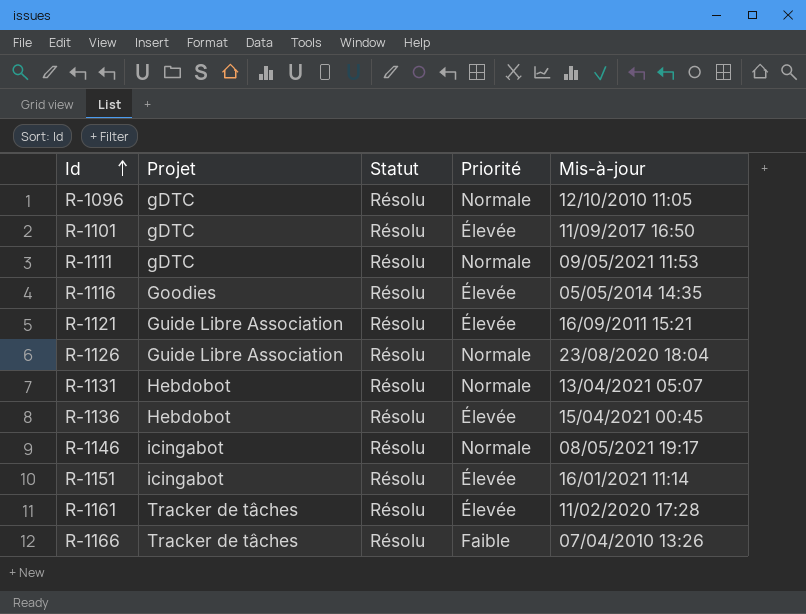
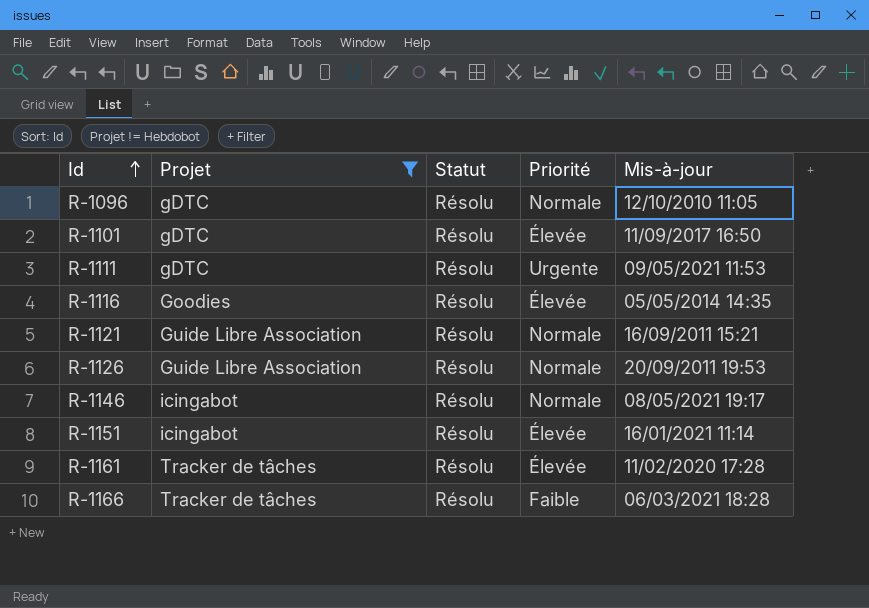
filter: none -> Projet != Hebdobot
R-1111 | Priorité: Normale -> Urgente
R-1121 | Priorité: Élevée -> Normale
R-1126 | Mis-à-jour: 23/08/2020 18:04 -> 20/09/2011 19:53
R-1166 | Mis-à-jour: 07/04/2010 13:26 -> 06/03/2021 18:28

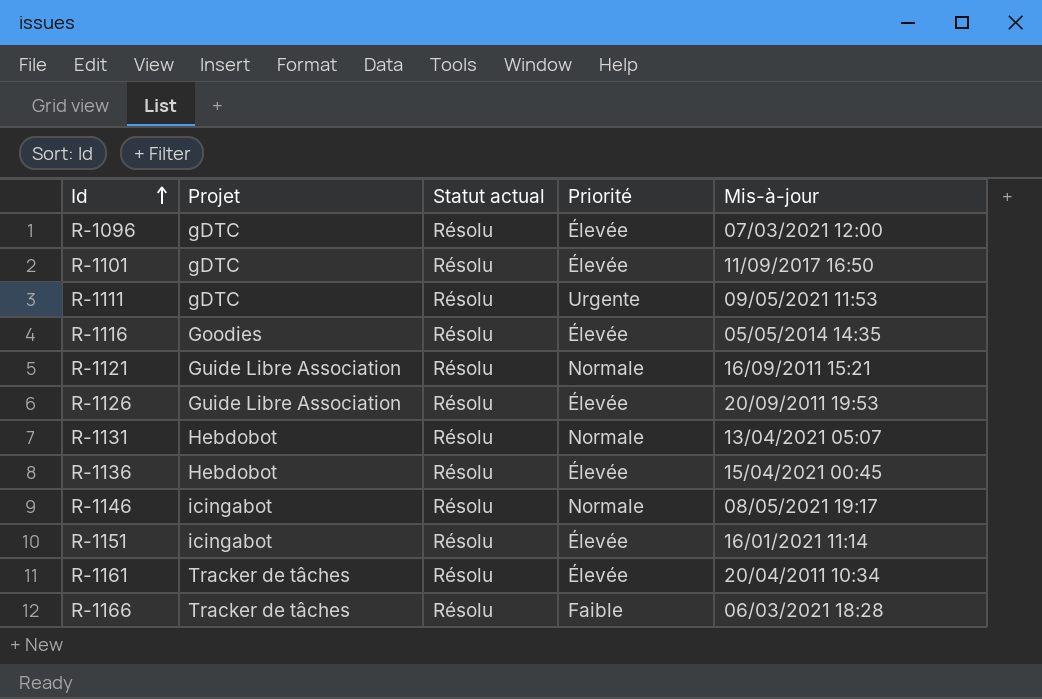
filter: Projet != Hebdobot -> none
column name: Statut -> Statut actual
R-1096 | Priorité: Normale -> Élevée
R-1096 | Mis-à-jour: 12/10/2010 11:05 -> 07/03/2021 12:00
R-1126 | Priorité: Normale -> Élevée
R-1161 | Mis-à-jour: 11/02/2020 17:28 -> 20/04/2011 10:34

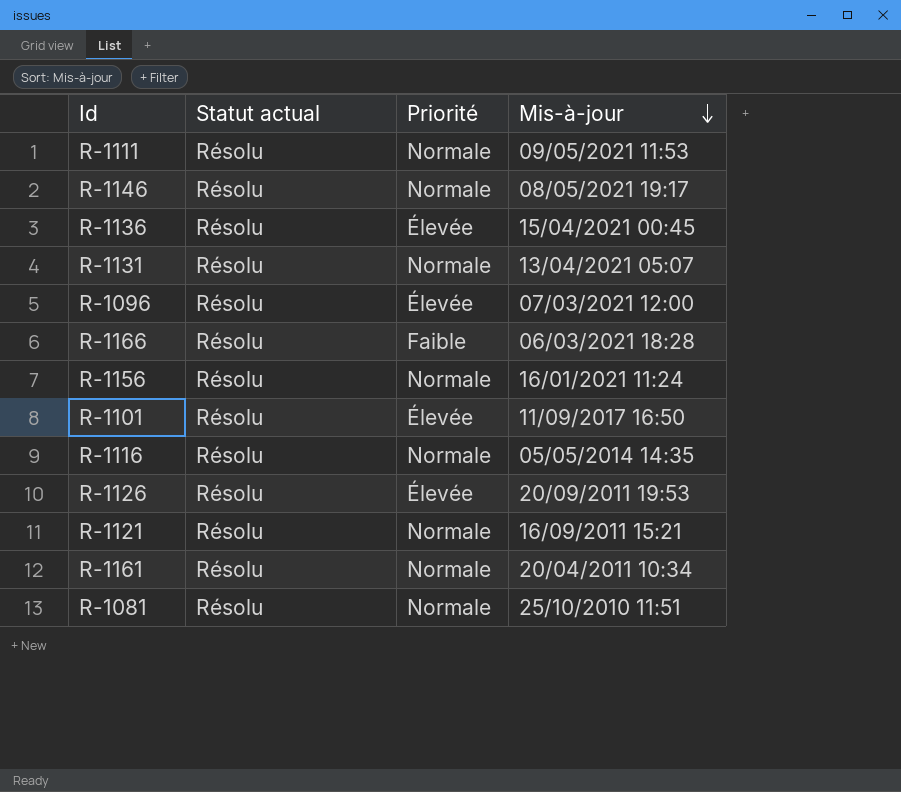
row order: Id ascending -> Mis-à-jour descending
column Projet | position: 2 -> none
row R-1151: icingabot | Résolu | Élevée | 16/01/2021 11:14 -> none
R-1111 | Priorité: Urgente -> Normale
row R-1156: none -> Résolu | Normale | 16/01/2021 11:24
R-1116 | Priorité: Élevée -> Normale
R-1161 | Priorité: Élevée -> Normale
row R-1081: none -> Résolu | Normale | 25/10/2010 11:51

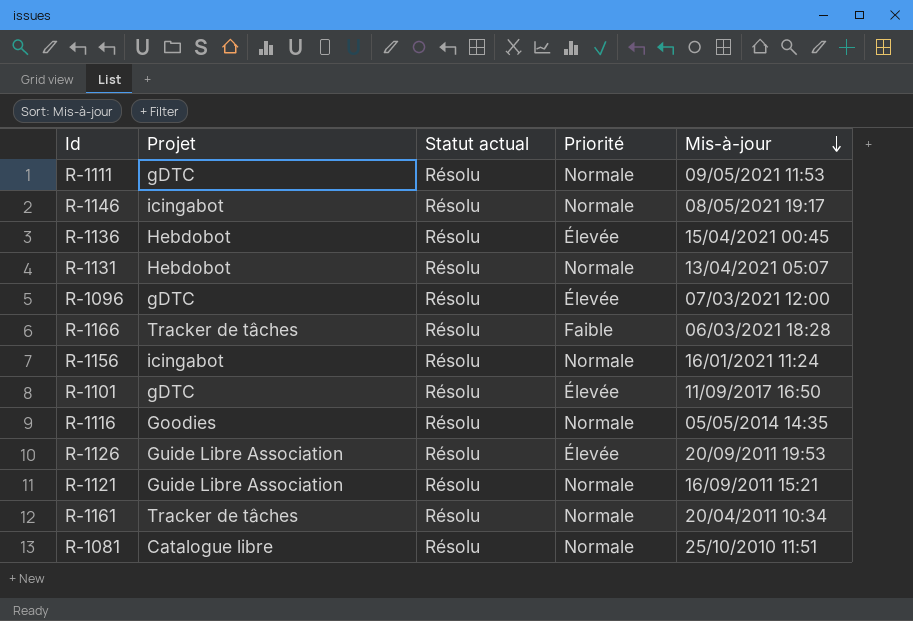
column Projet | position: none -> 2

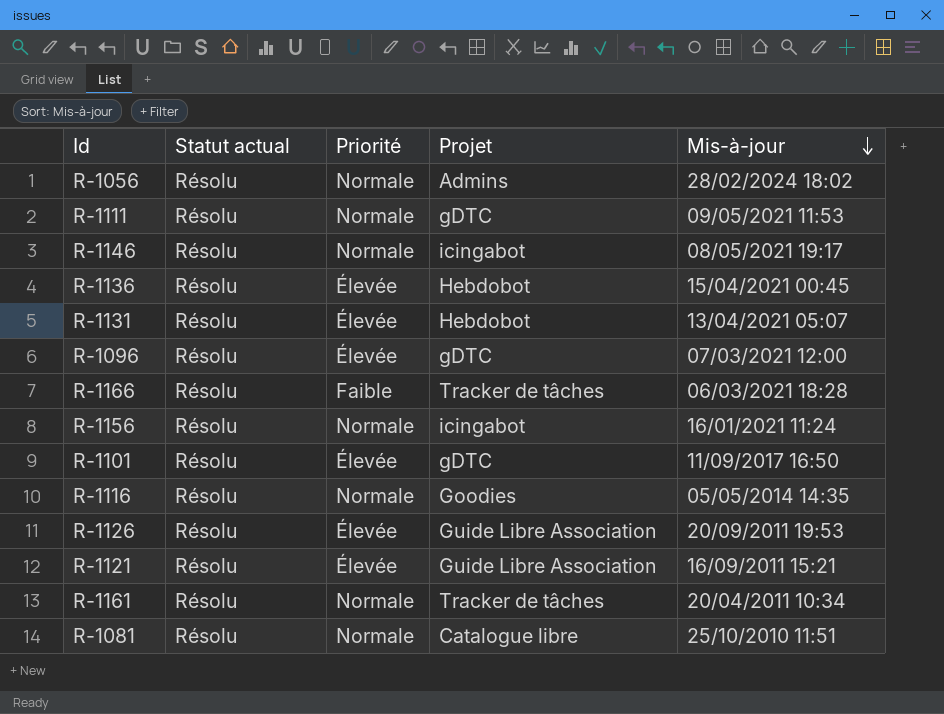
column Projet | position: 2 -> 4
row R-1056: none -> Résolu | Normale | Admins | 28/02/2024 18:02
R-1131 | Priorité: Normale -> Élevée
R-1121 | Priorité: Normale -> Élevée

